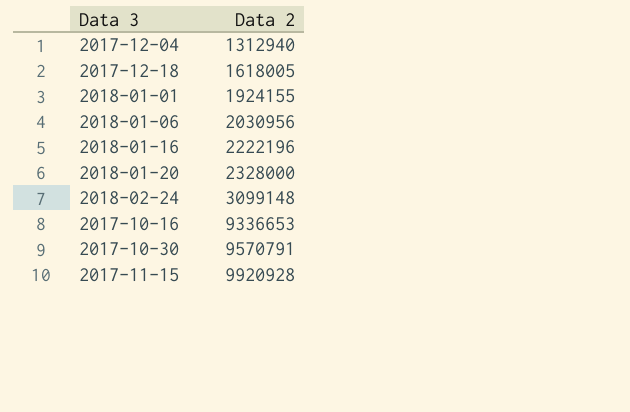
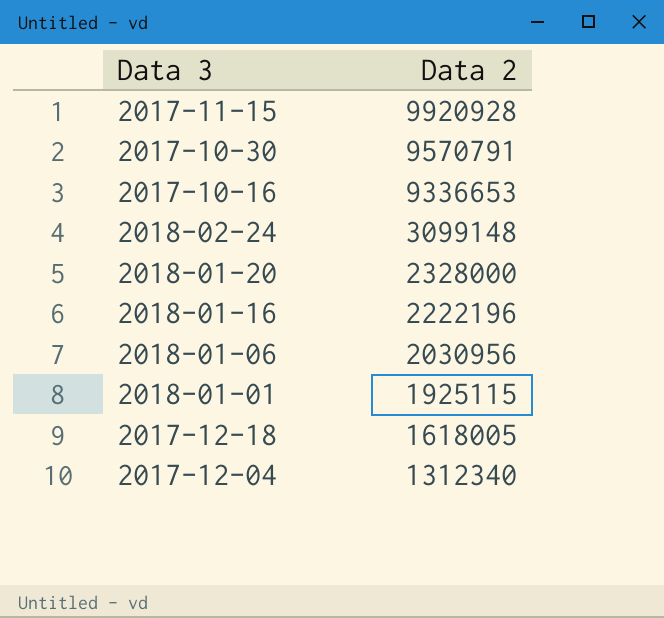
row order: Data 2 ascending -> Data 2 descending
2018-01-01 | Data 2: 1924155 -> 1925115
2017-12-04 | Data 2: 1312940 -> 1312340

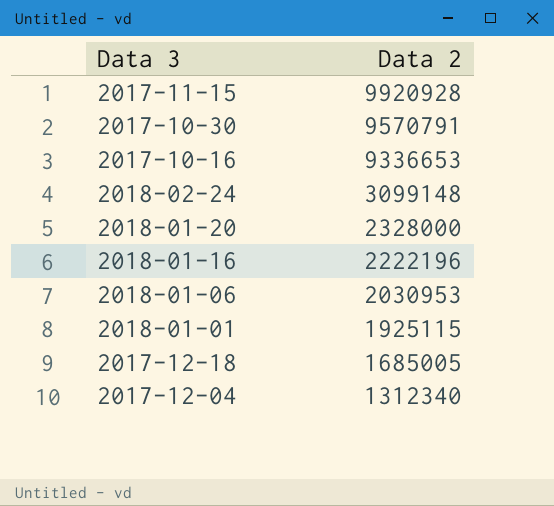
2018-01-06 | Data 2: 2030956 -> 2030953
2017-12-18 | Data 2: 1618005 -> 1685005

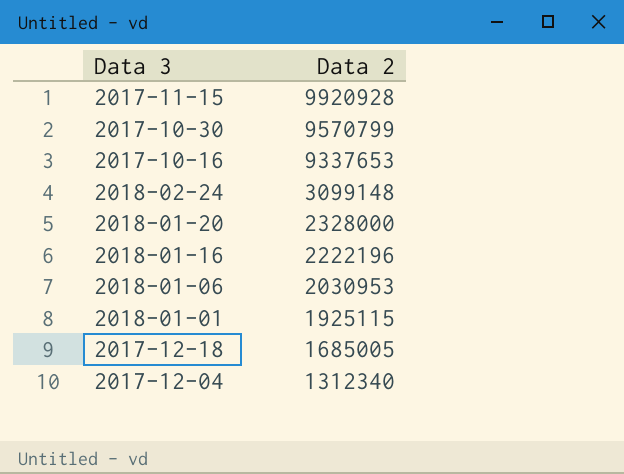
2017-10-30 | Data 2: 9570791 -> 9570799
2017-10-16 | Data 2: 9336653 -> 9337653

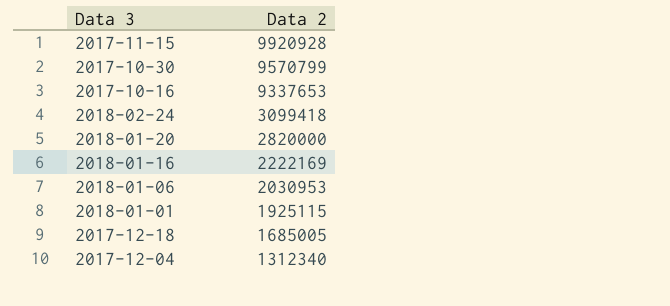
2018-02-24 | Data 2: 3099148 -> 3099418
2018-01-20 | Data 2: 2328000 -> 2820000
2018-01-16 | Data 2: 2222196 -> 2222169

